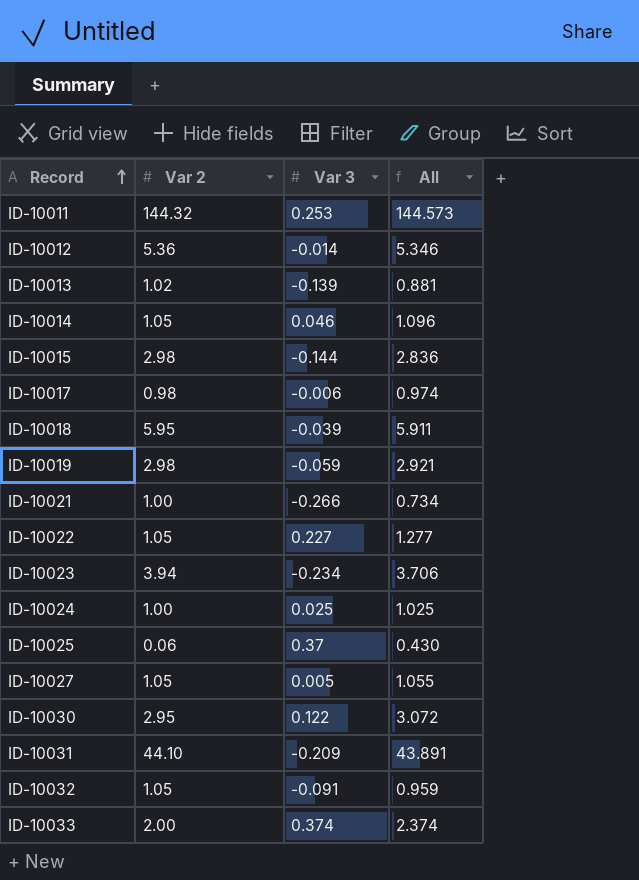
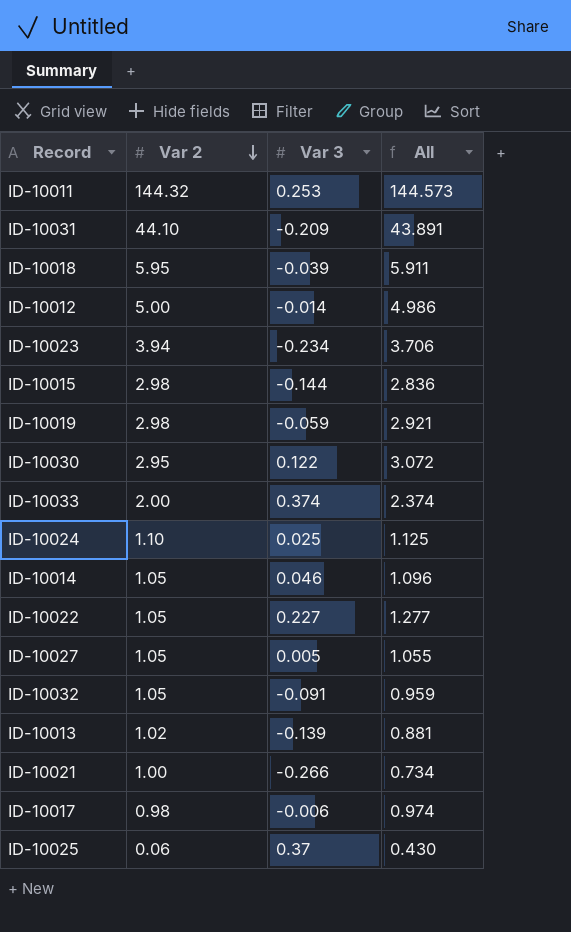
row order: Record ascending -> Var 2 descending
ID-10012 | Var 2: 5.36 -> 5.00
ID-10012 | All: 5.346 -> 4.986
ID-10024 | Var 2: 1.00 -> 1.10
ID-10024 | All: 1.025 -> 1.125

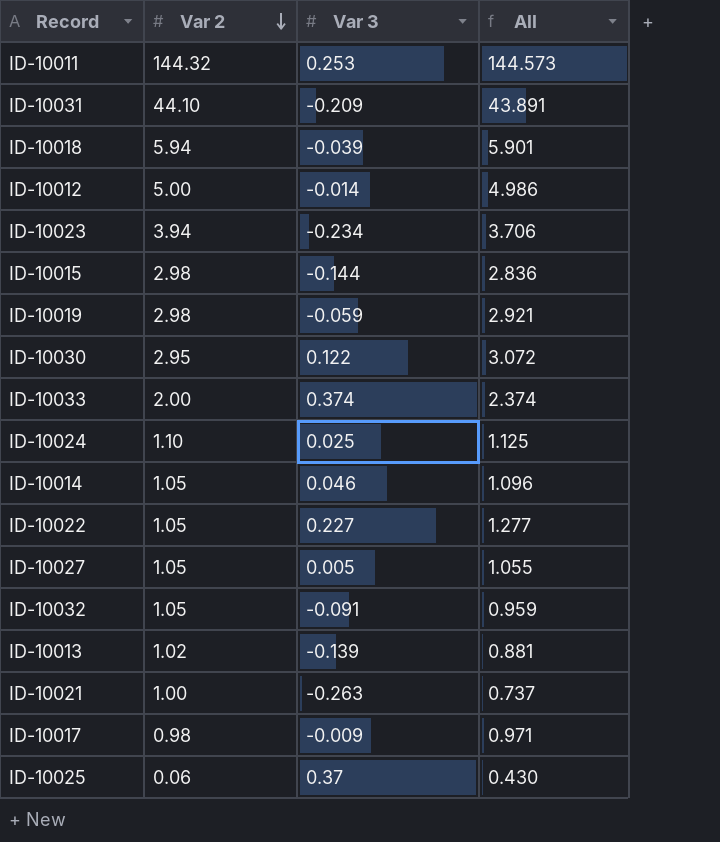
ID-10018 | Var 2: 5.95 -> 5.94
ID-10018 | All: 5.911 -> 5.901
ID-10021 | Var 3: -0.266 -> -0.263
ID-10021 | All: 0.734 -> 0.737
ID-10017 | Var 3: -0.006 -> -0.009
ID-10017 | All: 0.974 -> 0.971

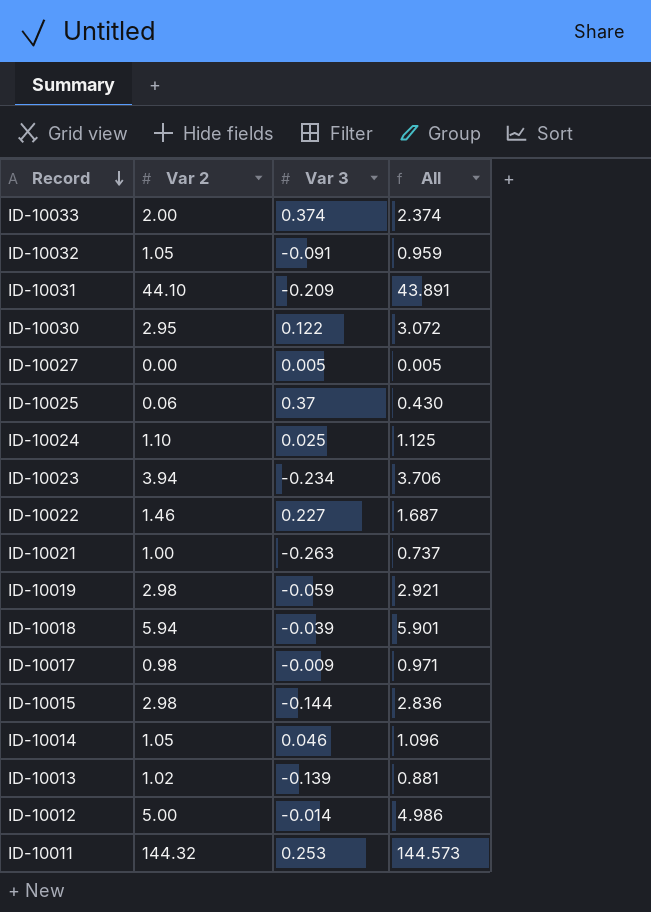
row order: Var 2 descending -> Record descending
ID-10027 | Var 2: 1.05 -> 0.00
ID-10027 | All: 1.055 -> 0.005
ID-10022 | Var 2: 1.05 -> 1.46
ID-10022 | All: 1.277 -> 1.687

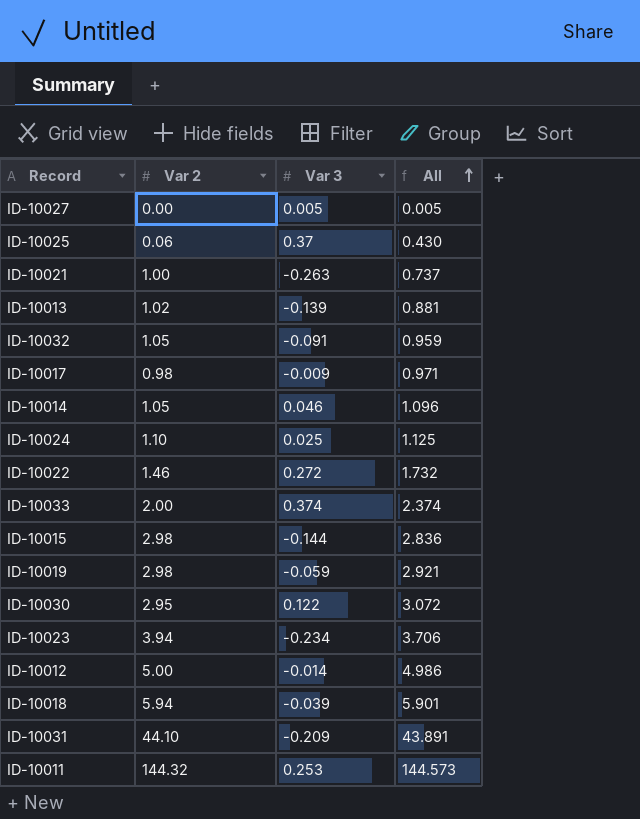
row order: Record descending -> All ascending
ID-10022 | Var 3: 0.227 -> 0.272
ID-10022 | All: 1.687 -> 1.732

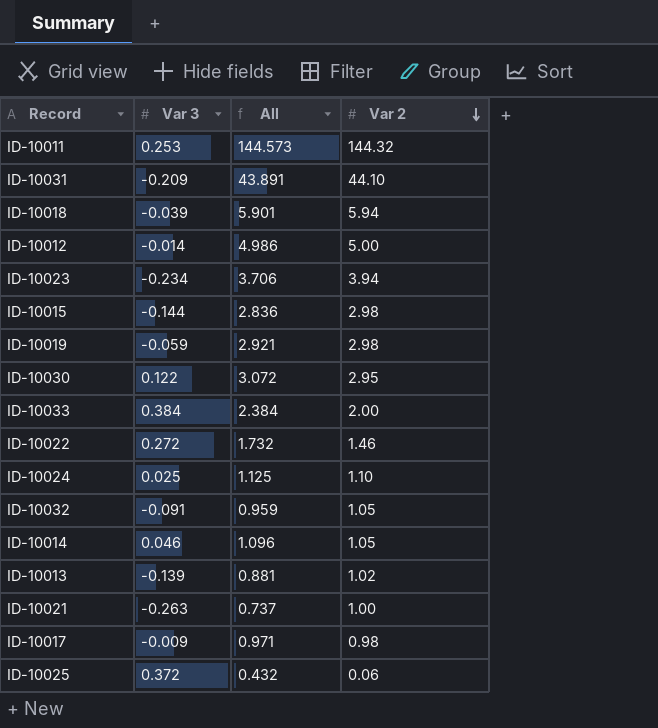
row order: All ascending -> Var 2 descending
column Var 2 | position: 2 -> 4
row ID-10027: 0.00 | 0.005 | 0.005 -> none
ID-10033 | Var 3: 0.374 -> 0.384
ID-10033 | All: 2.374 -> 2.384
ID-10025 | Var 3: 0.37 -> 0.372
ID-10025 | All: 0.430 -> 0.432

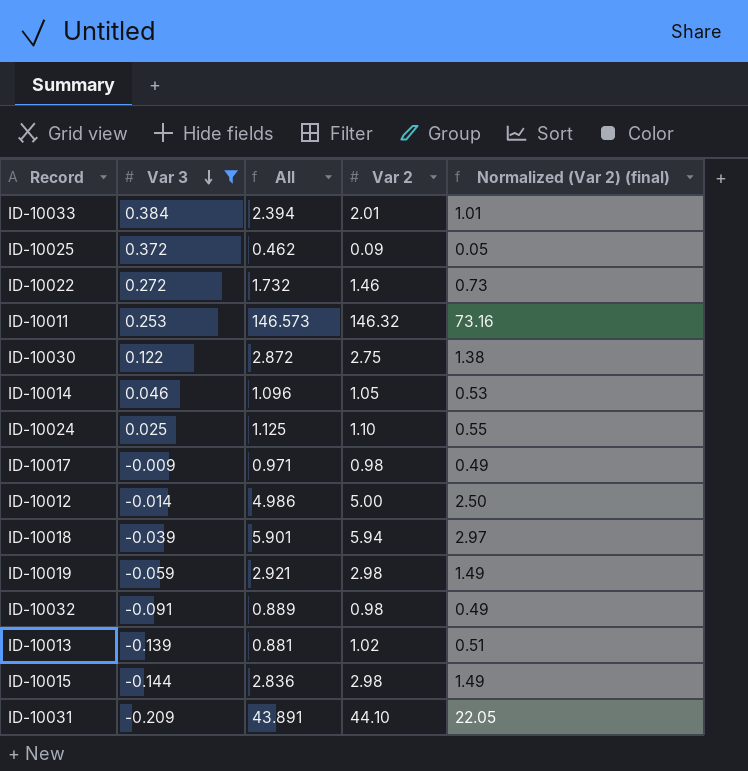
filter: none -> Var 3 >= -0.209
row order: Var 2 descending -> Var 3 descending
column Normalized (Var 2) (final) | formula: none -> [Var 2] * 0.5
ID-10033 | All: 2.384 -> 2.394
ID-10033 | Var 2: 2.00 -> 2.01
ID-10025 | All: 0.432 -> 0.462
ID-10025 | Var 2: 0.06 -> 0.09
ID-10011 | All: 144.573 -> 146.573
ID-10011 | Var 2: 144.32 -> 146.32
ID-10030 | All: 3.072 -> 2.872
ID-10030 | Var 2: 2.95 -> 2.75
ID-10032 | All: 0.959 -> 0.889
ID-10032 | Var 2: 1.05 -> 0.98

